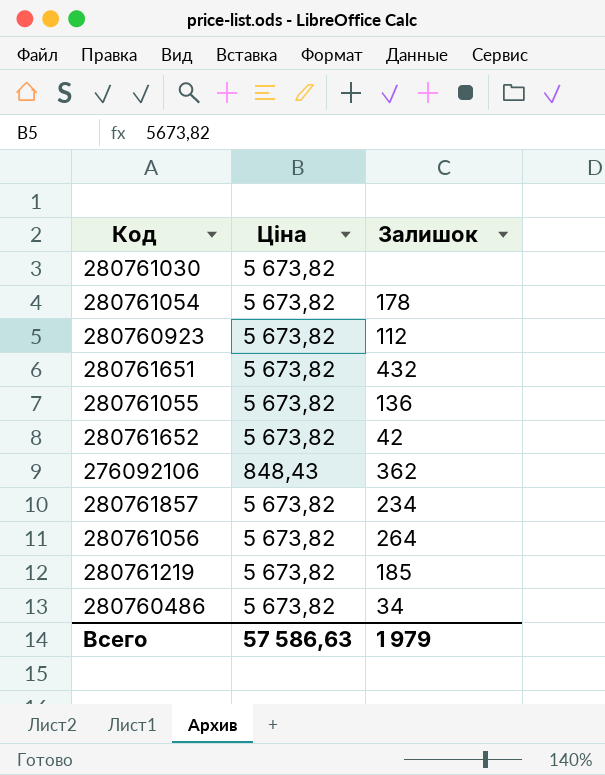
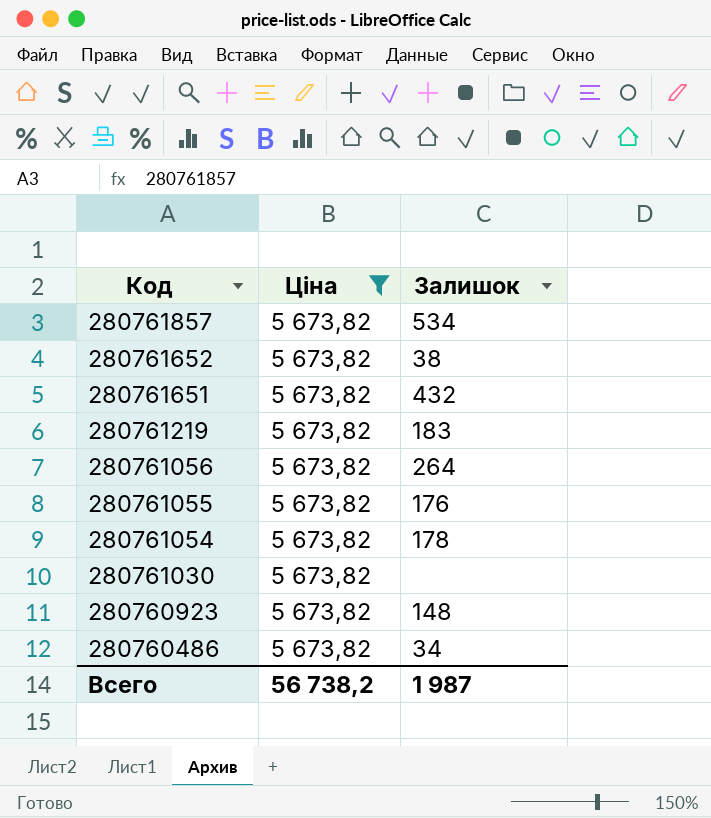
filter: none -> Ціна = 5 673,82
row order: none -> Код descending
280761857 | Залишок: 234 -> 534
280761652 | Залишок: 42 -> 38
280761219 | Залишок: 185 -> 183
280761055 | Залишок: 136 -> 176
280760923 | Залишок: 112 -> 148
Всего | Ціна: 57 586,63 -> 56 738,2
Всего | Залишок: 1 979 -> 1 987

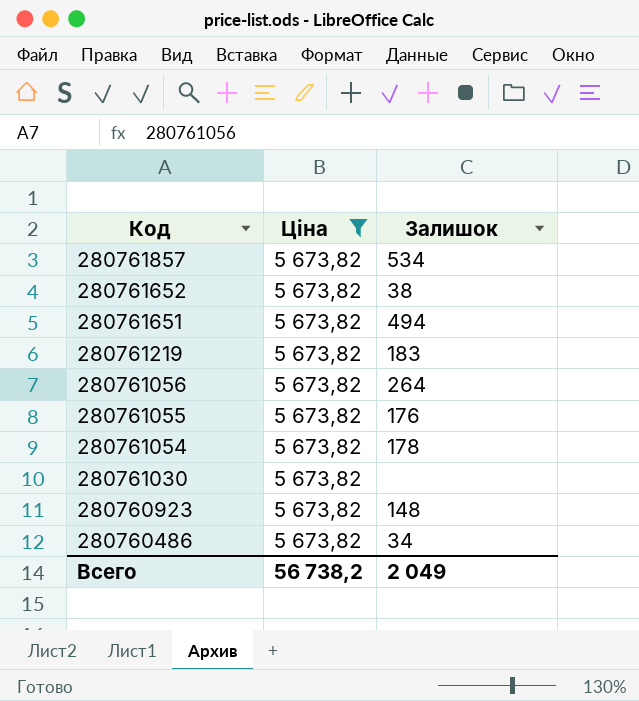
280761651 | Залишок: 432 -> 494
Всего | Залишок: 1 987 -> 2 049

